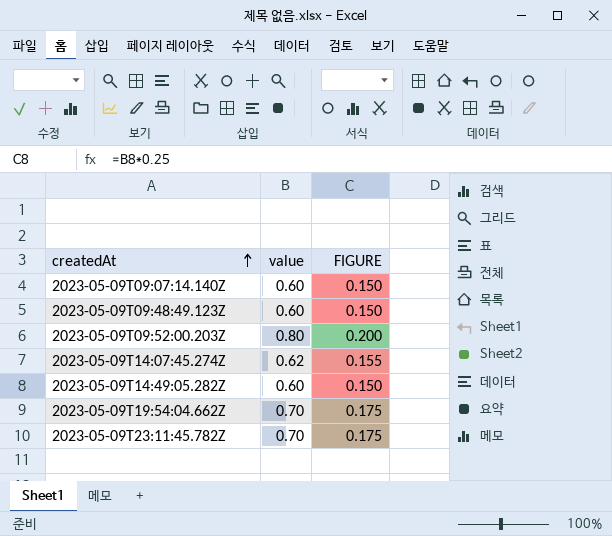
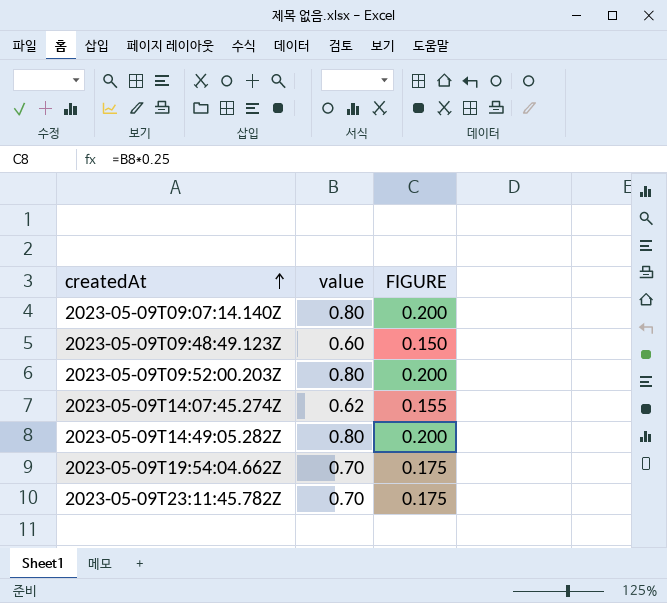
2023-05-09T09:07:14.140Z | value: 0.60 -> 0.80
2023-05-09T09:07:14.140Z | FIGURE: 0.150 -> 0.200
2023-05-09T14:49:05.282Z | value: 0.60 -> 0.80
2023-05-09T14:49:05.282Z | FIGURE: 0.150 -> 0.200

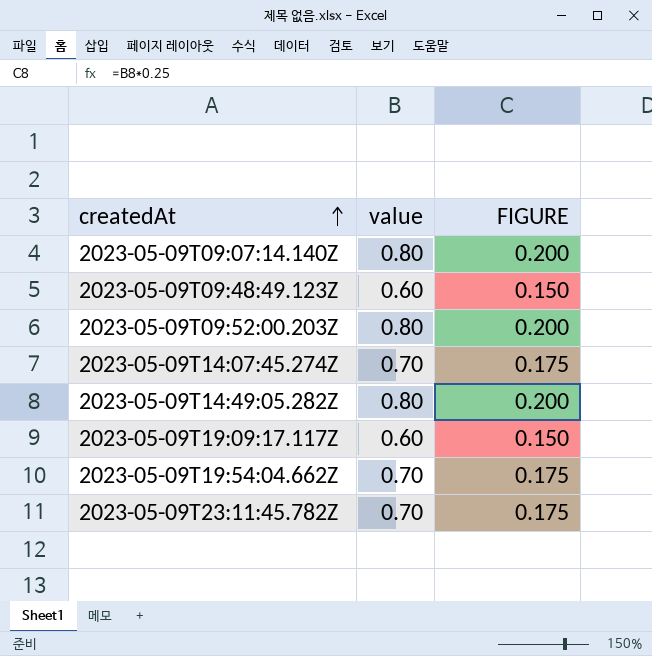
2023-05-09T14:07:45.274Z | value: 0.62 -> 0.70
2023-05-09T14:07:45.274Z | FIGURE: 0.155 -> 0.175
row 2023-05-09T19:09:17.117Z: none -> 0.60 | 0.150

